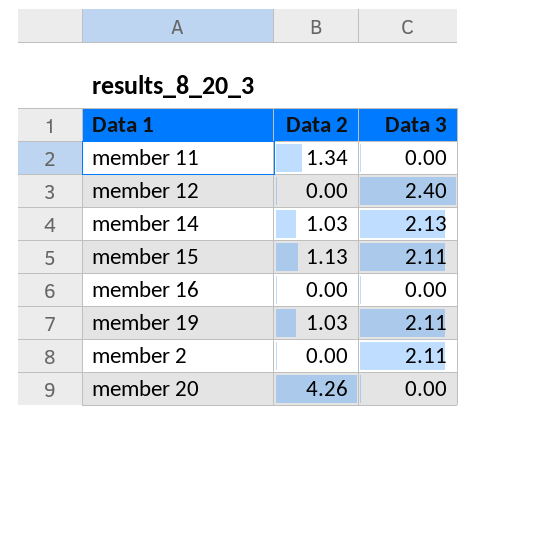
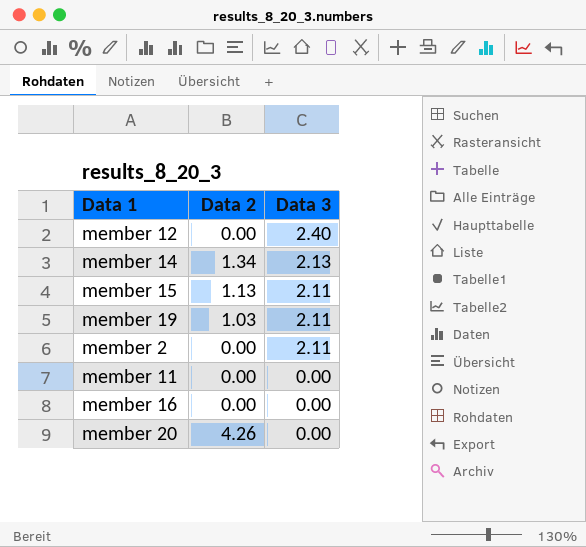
row order: none -> Data 3 descending
member 14 | Data 2: 1.03 -> 1.34
member 11 | Data 2: 1.34 -> 0.00

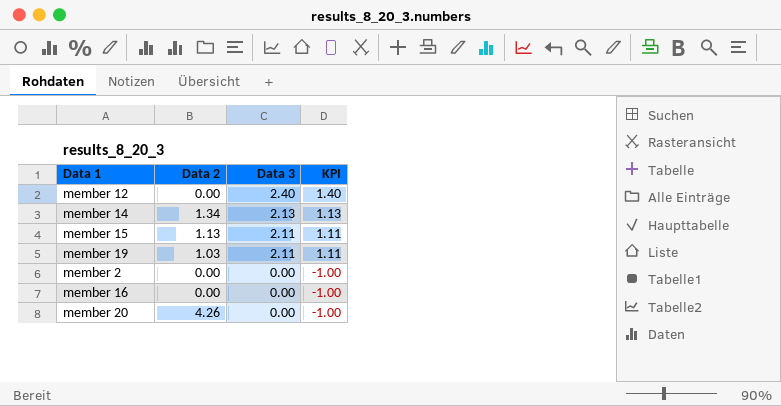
column KPI | formula: none -> [Data 3] - 1
row member 11: 0.00 | 0.00 -> none
member 2 | Data 3: 2.11 -> 0.00

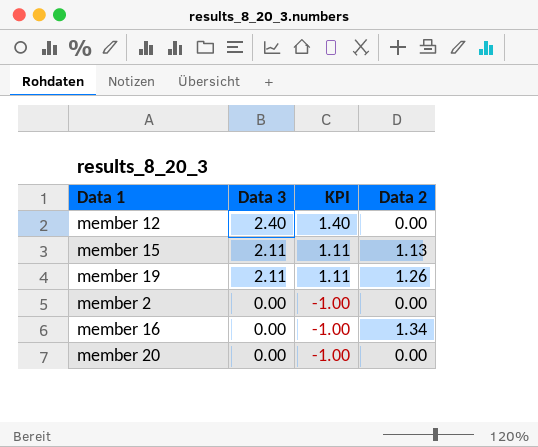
column Data 2 | position: 2 -> 4
row member 14: 1.34 | 2.13 | 1.13 -> none
member 19 | Data 2: 1.03 -> 1.26
member 16 | Data 2: 0.00 -> 1.34
member 20 | Data 2: 4.26 -> 0.00

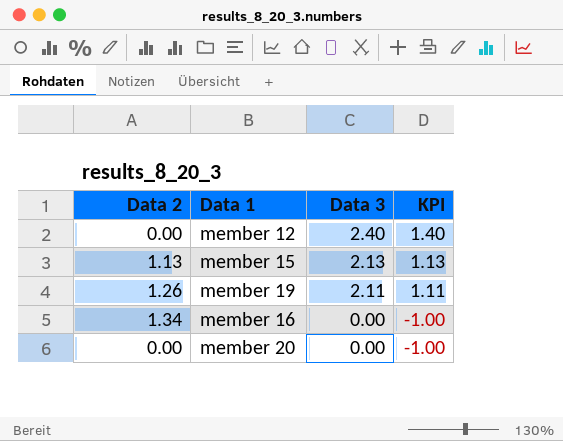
column Data 2 | position: 4 -> 1
row member 2: 0.00 | -1.00 | 0.00 -> none
member 15 | Data 3: 2.11 -> 2.13
member 15 | KPI: 1.11 -> 1.13

